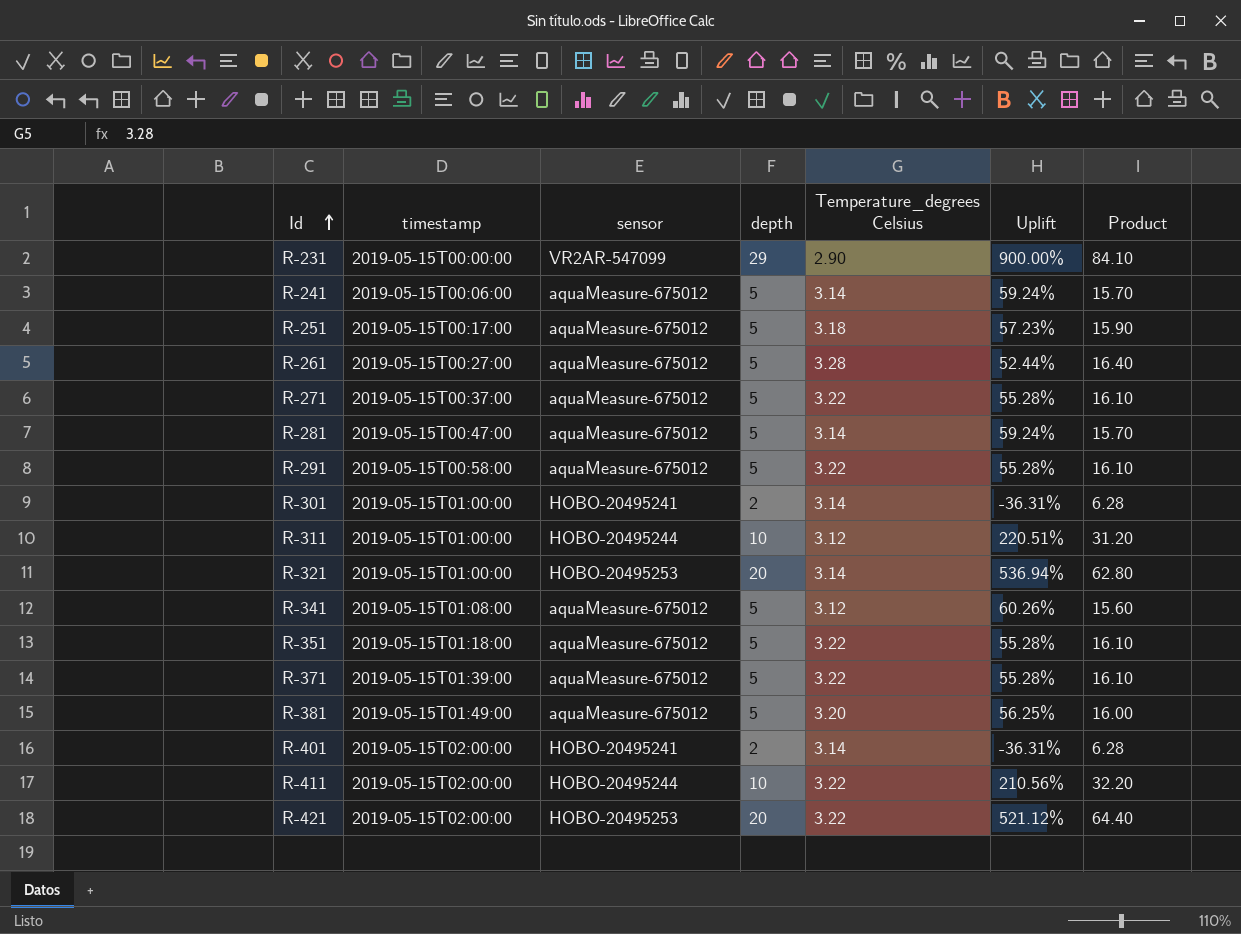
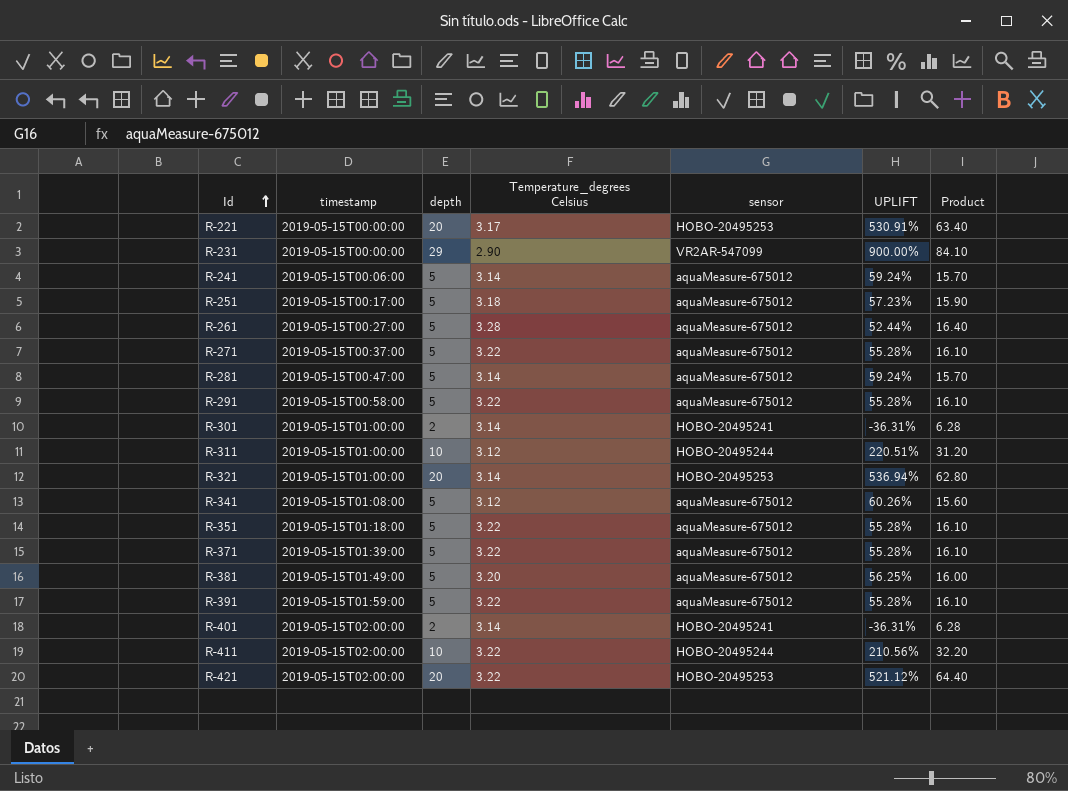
column sensor | position: 3 -> 5
column name: Uplift -> UPLIFT
row R-221: none -> 2019-05-15T00:00:00 | 20 | 3.17 | HOBO-20495253 | 530.91% | 63.40
row R-391: none -> 2019-05-15T01:59:00 | 5 | 3.22 | aquaMeasure-675012 | 55.28% | 16.10

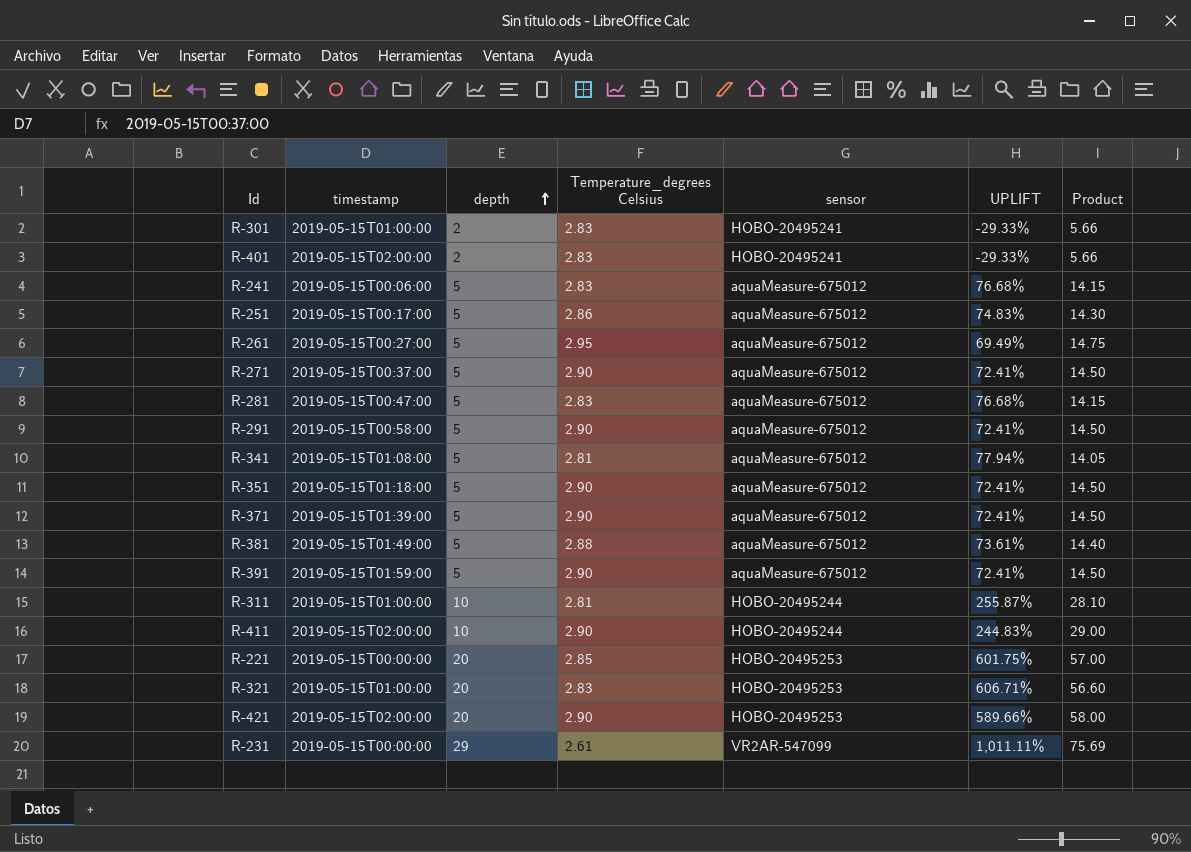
row order: Id ascending -> depth ascending
R-301 | Temperature_degrees Celsius: 3.14 -> 2.83
R-301 | UPLIFT: -36.31% -> -29.33%
R-301 | Product: 6.28 -> 5.66
R-401 | Temperature_degrees Celsius: 3.14 -> 2.83
R-401 | UPLIFT: -36.31% -> -29.33%
R-401 | Product: 6.28 -> 5.66
R-241 | Temperature_degrees Celsius: 3.14 -> 2.83
R-241 | UPLIFT: 59.24% -> 76.68%
R-241 | Product: 15.70 -> 14.15
R-251 | Temperature_degrees Celsius: 3.18 -> 2.86
R-251 | UPLIFT: 57.23% -> 74.83%
R-251 | Product: 15.90 -> 14.30
R-261 | Temperature_degrees Celsius: 3.28 -> 2.95
R-261 | UPLIFT: 52.44% -> 69.49%
R-261 | Product: 16.40 -> 14.75
R-271 | Temperature_degrees Celsius: 3.22 -> 2.90
R-271 | UPLIFT: 55.28% -> 72.41%
R-271 | Product: 16.10 -> 14.50
R-281 | Temperature_degrees Celsius: 3.14 -> 2.83
R-281 | UPLIFT: 59.24% -> 76.68%
R-281 | Product: 15.70 -> 14.15
R-291 | Temperature_degrees Celsius: 3.22 -> 2.90
R-291 | UPLIFT: 55.28% -> 72.41%
R-291 | Product: 16.10 -> 14.50
R-341 | Temperature_degrees Celsius: 3.12 -> 2.81
R-341 | UPLIFT: 60.26% -> 77.94%
R-341 | Product: 15.60 -> 14.05
R-351 | Temperature_degrees Celsius: 3.22 -> 2.90
R-351 | UPLIFT: 55.28% -> 72.41%
R-351 | Product: 16.10 -> 14.50
R-371 | Temperature_degrees Celsius: 3.22 -> 2.90
R-371 | UPLIFT: 55.28% -> 72.41%
R-371 | Product: 16.10 -> 14.50
R-381 | Temperature_degrees Celsius: 3.20 -> 2.88
R-381 | UPLIFT: 56.25% -> 73.61%
R-381 | Product: 16.00 -> 14.40
R-391 | Temperature_degrees Celsius: 3.22 -> 2.90
R-391 | UPLIFT: 55.28% -> 72.41%
R-391 | Product: 16.10 -> 14.50
R-311 | Temperature_degrees Celsius: 3.12 -> 2.81
R-311 | UPLIFT: 220.51% -> 255.87%
R-311 | Product: 31.20 -> 28.10
R-411 | Temperature_degrees Celsius: 3.22 -> 2.90
R-411 | UPLIFT: 210.56% -> 244.83%
R-411 | Product: 32.20 -> 29.00
R-221 | Temperature_degrees Celsius: 3.17 -> 2.85
R-221 | UPLIFT: 530.91% -> 601.75%
R-221 | Product: 63.40 -> 57.00
R-321 | Temperature_degrees Celsius: 3.14 -> 2.83
R-321 | UPLIFT: 536.94% -> 606.71%
R-321 | Product: 62.80 -> 56.60
R-421 | Temperature_degrees Celsius: 3.22 -> 2.90
R-421 | UPLIFT: 521.12% -> 589.66%
R-421 | Product: 64.40 -> 58.00
R-231 | Temperature_degrees Celsius: 2.90 -> 2.61
R-231 | UPLIFT: 900.00% -> 1,011.11%
R-231 | Product: 84.10 -> 75.69

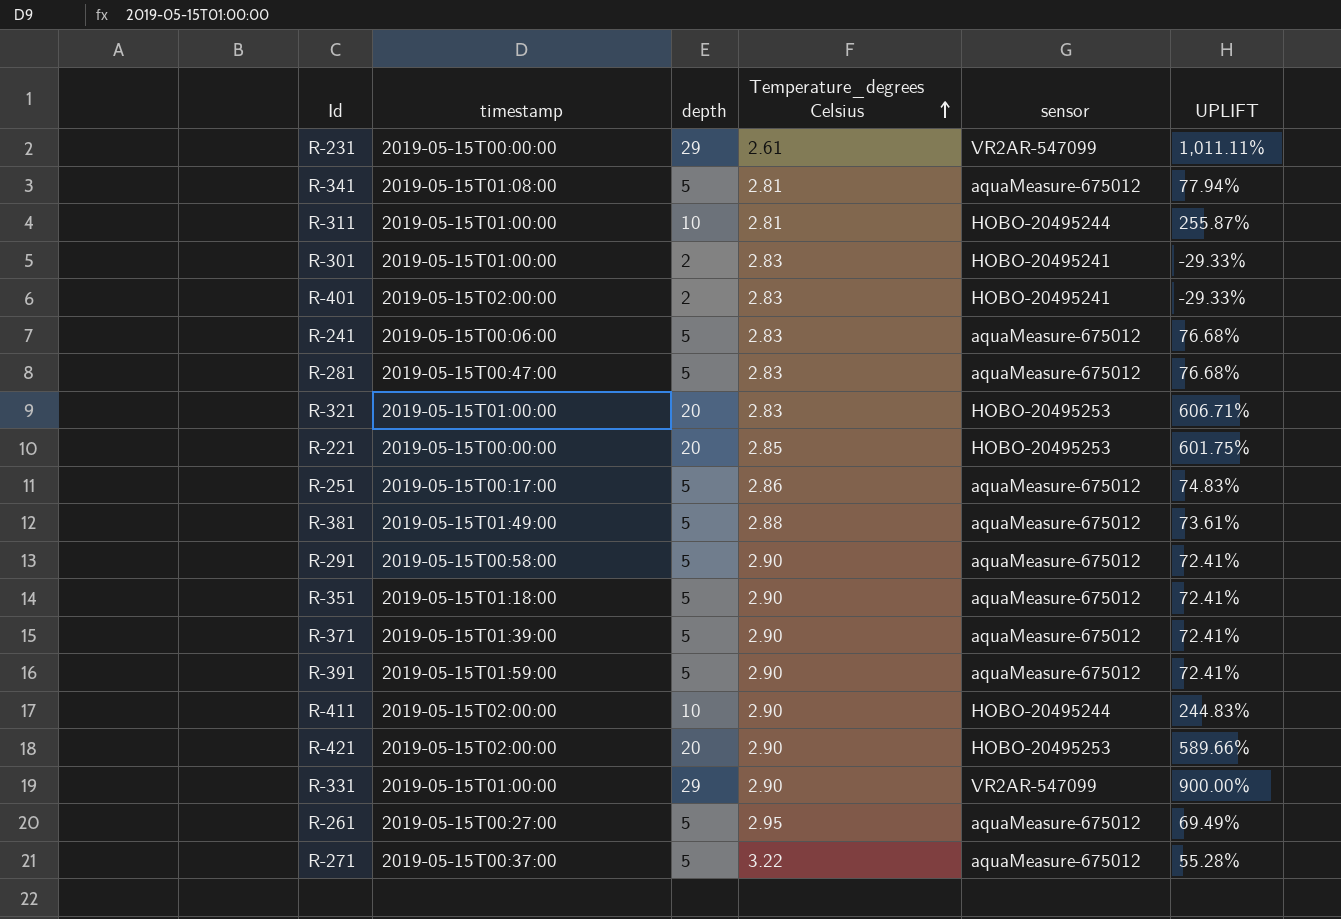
row order: depth ascending -> Temperature_degrees Celsius ascending
column Product | formula: [depth] * [Temperature_degrees Celsius] -> none
row R-331: none -> 2019-05-15T01:00:00 | 29 | 2.90 | VR2AR-547099 | 900.00%
R-271 | Temperature_degrees Celsius: 2.90 -> 3.22
R-271 | UPLIFT: 72.41% -> 55.28%

